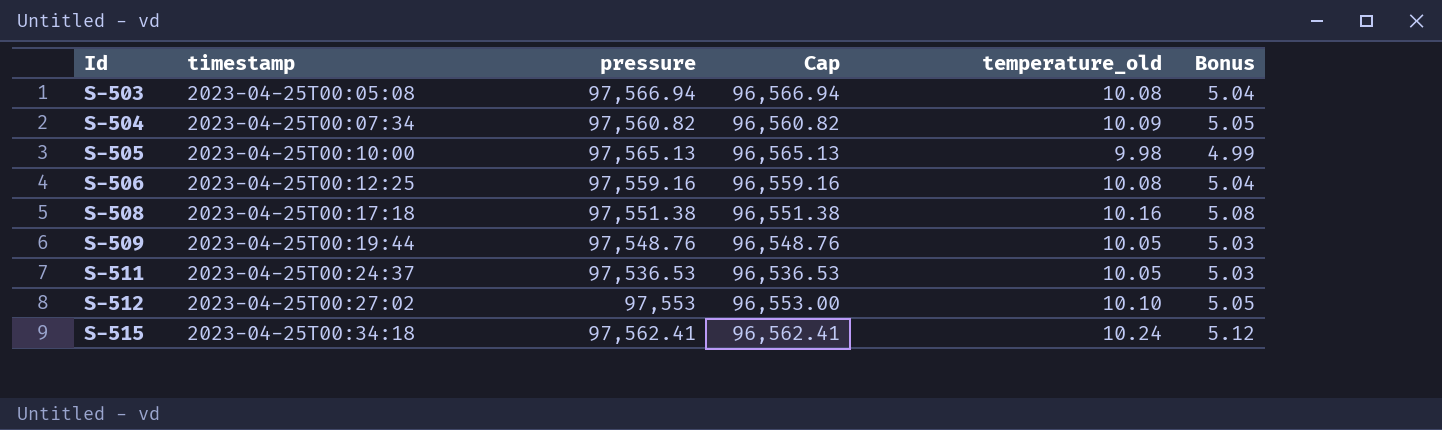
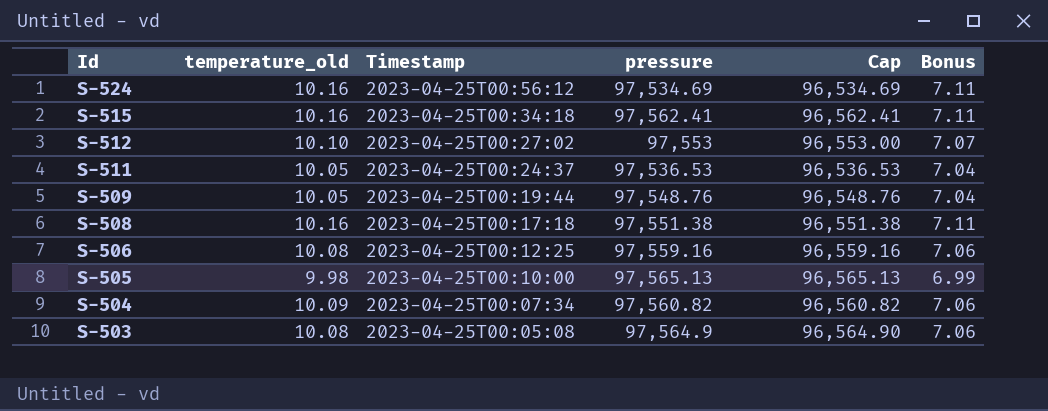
row order: Id ascending -> Id descending
column temperature_old | position: 5 -> 2
column name: timestamp -> Timestamp
column Bonus | formula: [temperature_old] * 0.5 -> [temperature_old] * 0.7
row S-524: none -> 10.16 | 2023-04-25T00:56:12 | 97,534.69 | 96,534.69 | 7.11
S-515 | temperature_old: 10.24 -> 10.16
S-503 | pressure: 97,566.94 -> 97,564.9
S-503 | Cap: 96,566.94 -> 96,564.90

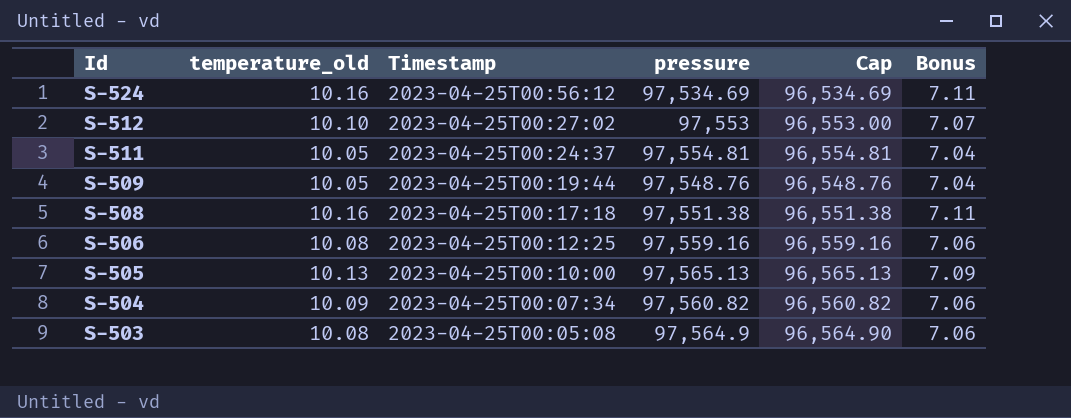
row S-515: 10.16 | 2023-04-25T00:34:18 | 97,562.41 | 96,562.41 | 7.11 -> none
S-511 | pressure: 97,536.53 -> 97,554.81
S-511 | Cap: 96,536.53 -> 96,554.81
S-505 | temperature_old: 9.98 -> 10.13
S-505 | Bonus: 6.99 -> 7.09

